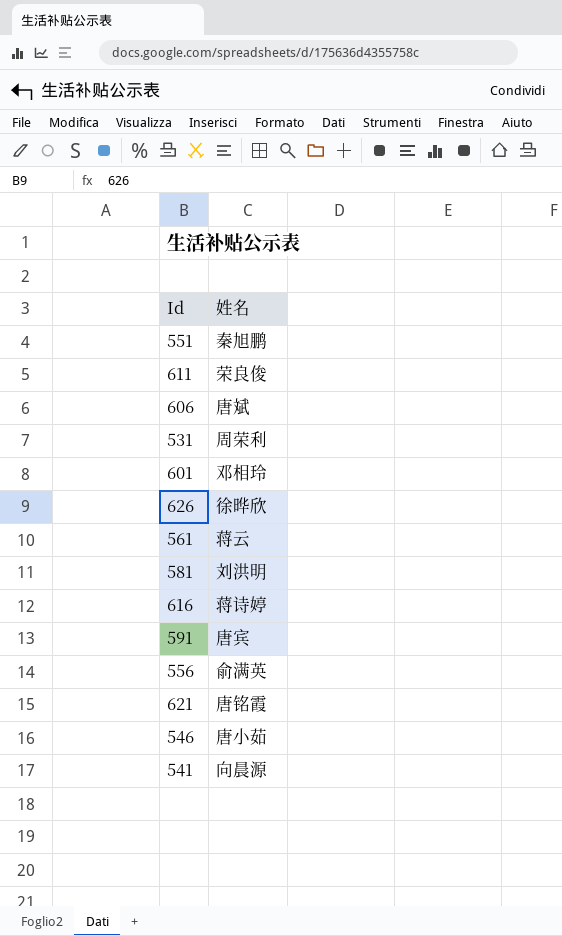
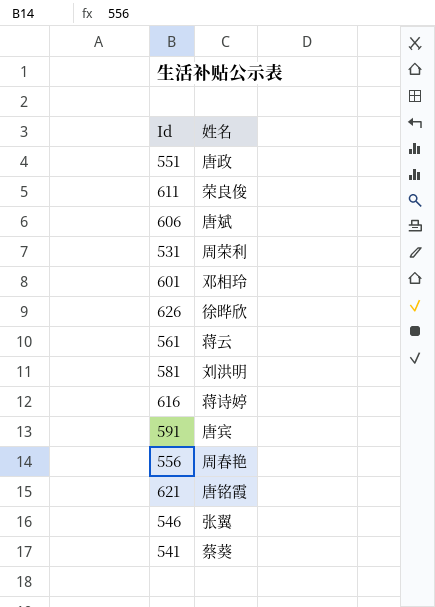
551 | 姓名: 秦旭鹏 -> 唐政
556 | 姓名: 俞满英 -> 周春艳
546 | 姓名: 唐小茹 -> 张翼
541 | 姓名: 向晨源 -> 蔡葵

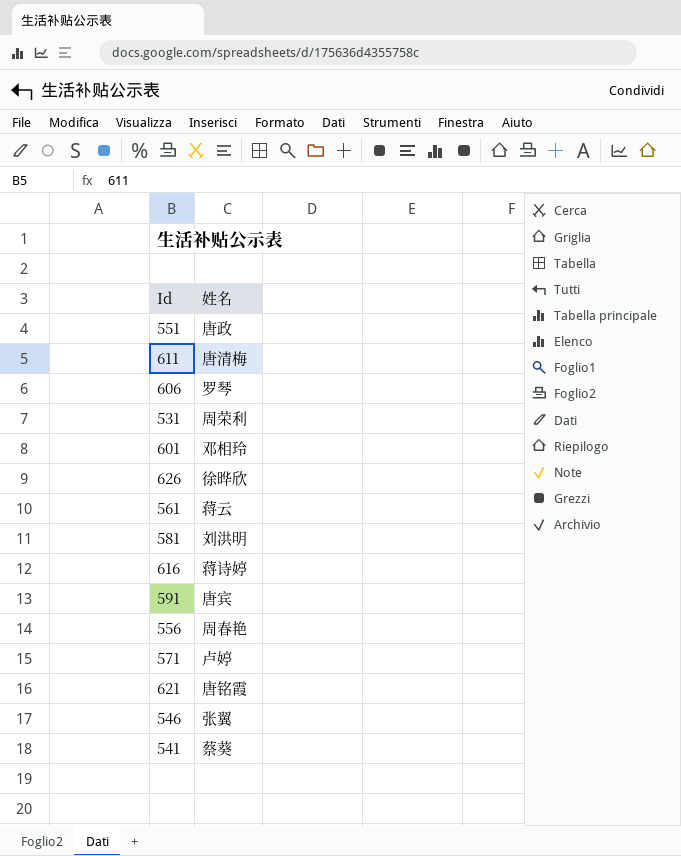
611 | 姓名: 荣良俊 -> 唐清梅
606 | 姓名: 唐斌 -> 罗琴
row 571: none -> 卢婷

